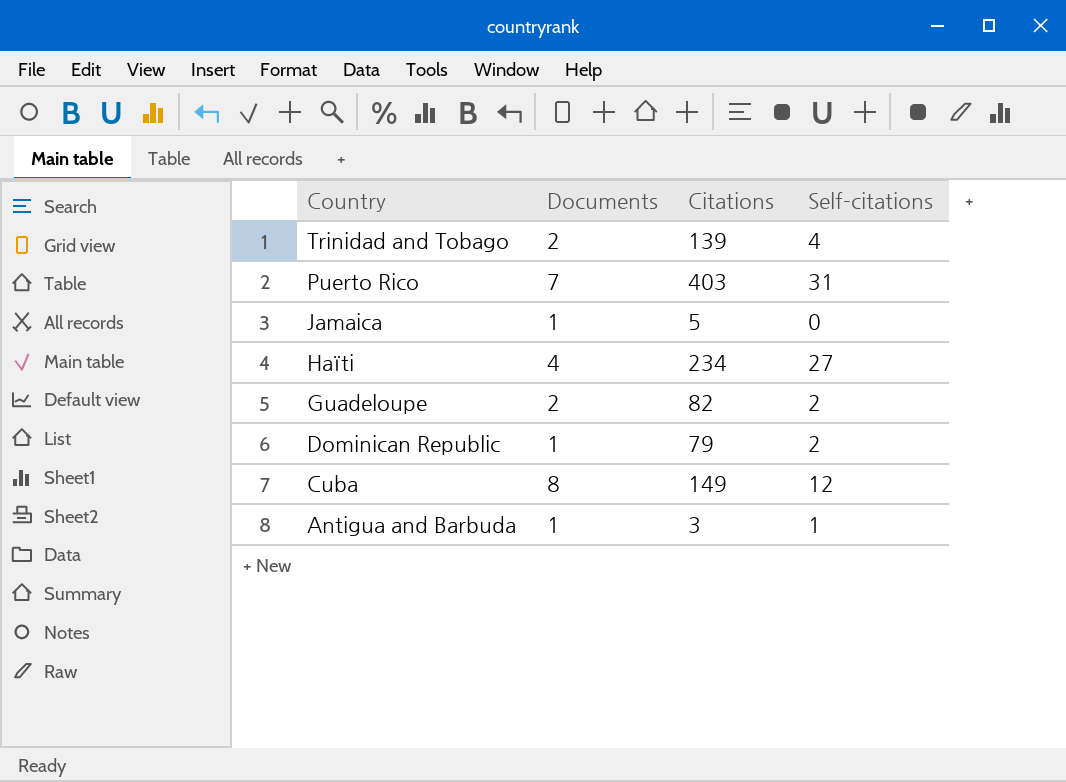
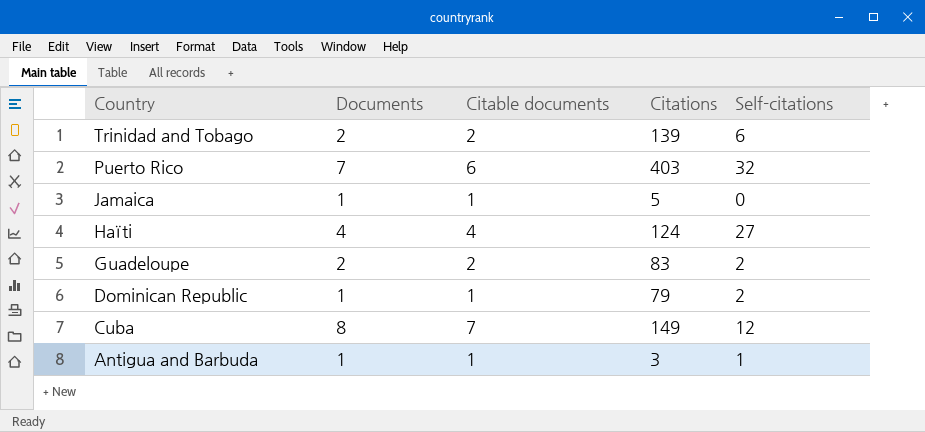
column Citable documents | position: none -> 3
Trinidad and Tobago | Self-citations: 4 -> 6
Puerto Rico | Self-citations: 31 -> 32
Haïti | Citations: 234 -> 124
Guadeloupe | Citations: 82 -> 83

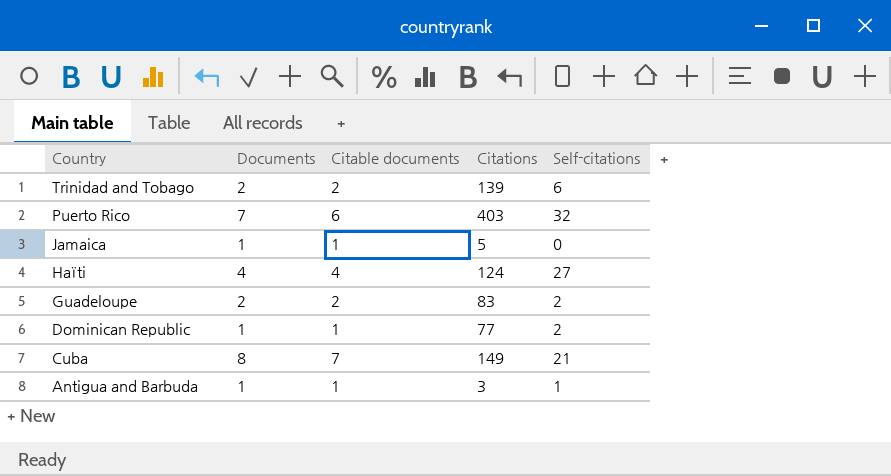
Dominican Republic | Citations: 79 -> 77
Cuba | Self-citations: 12 -> 21

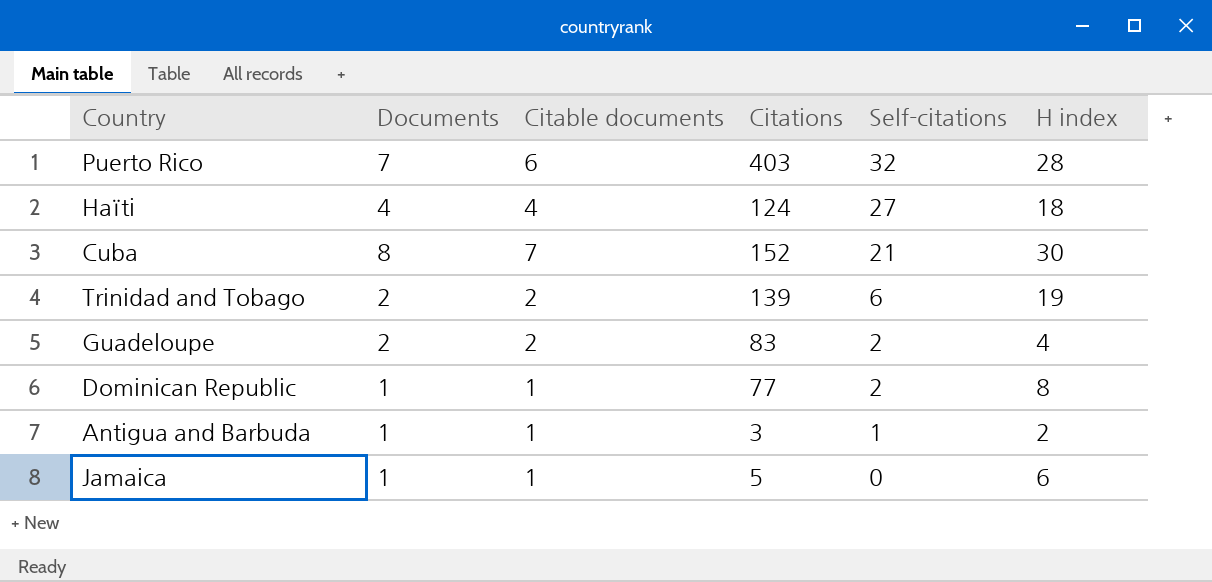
row order: Country descending -> Self-citations descending
column H index | position: none -> 6
Cuba | Citations: 149 -> 152

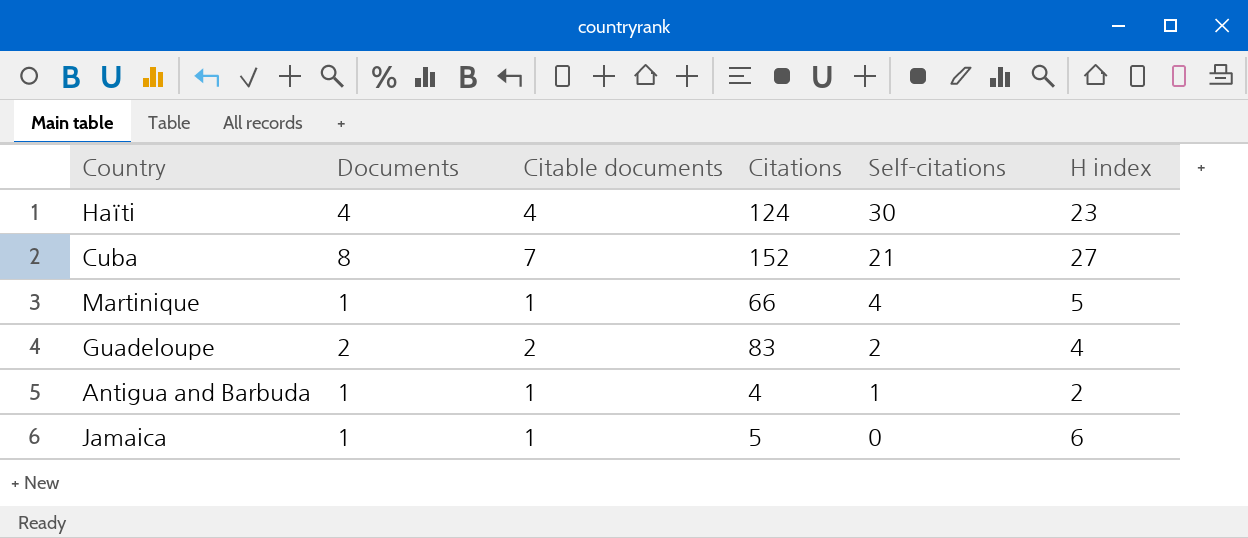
row Puerto Rico: 7 | 6 | 403 | 32 | 28 -> none
row Trinidad and Tobago: 2 | 2 | 139 | 6 | 19 -> none
row Dominican Republic: 1 | 1 | 77 | 2 | 8 -> none
Haïti | Self-citations: 27 -> 30
Haïti | H index: 18 -> 23
Cuba | H index: 30 -> 27
row Martinique: none -> 1 | 1 | 66 | 4 | 5
Antigua and Barbuda | Citations: 3 -> 4

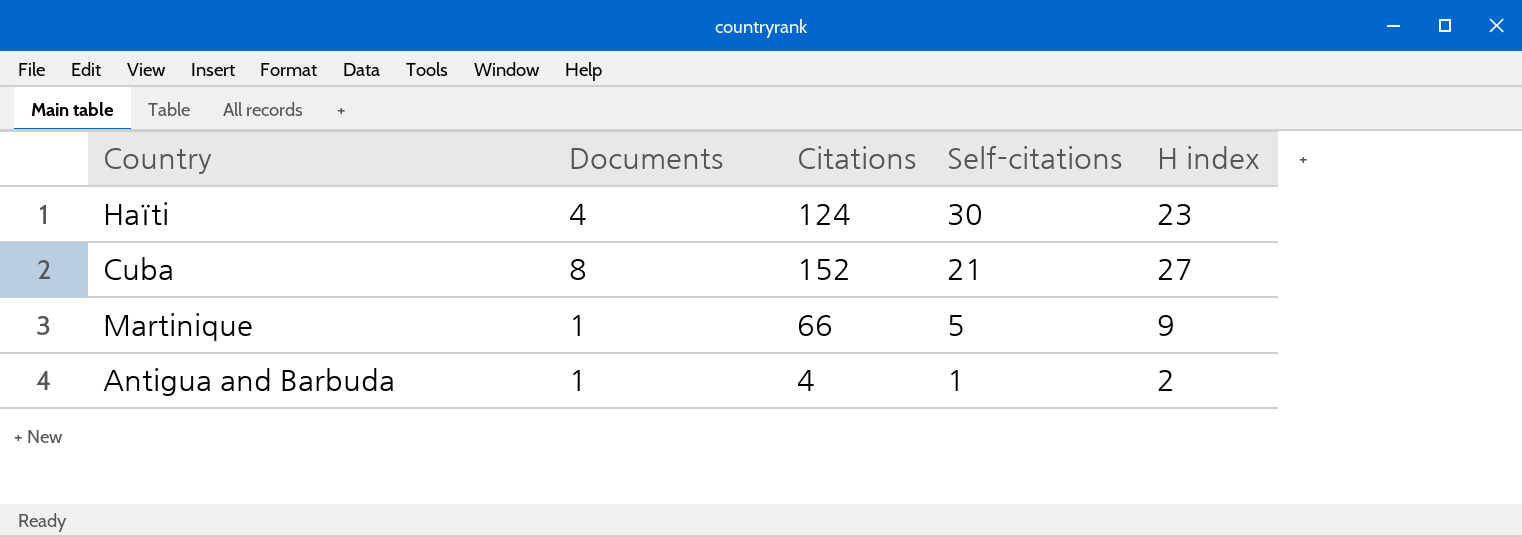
column Citable documents | position: 3 -> none
row Guadeloupe: 2 | 2 | 83 | 2 | 4 -> none
row Jamaica: 1 | 1 | 5 | 0 | 6 -> none
Martinique | Self-citations: 4 -> 5
Martinique | H index: 5 -> 9

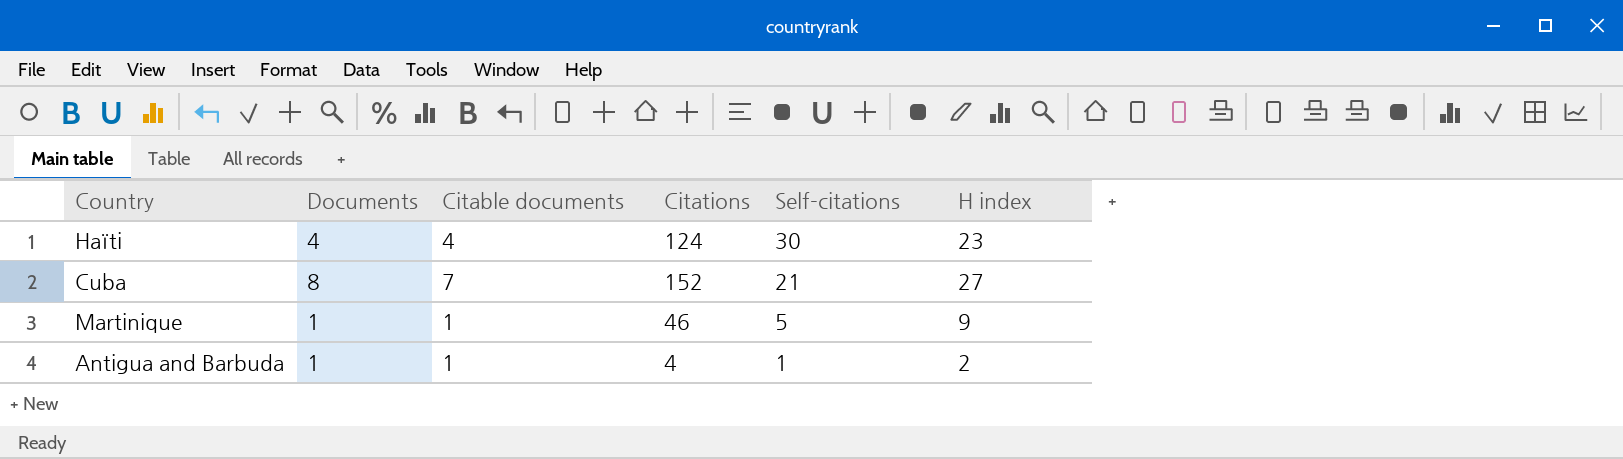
column Citable documents | position: none -> 3
Martinique | Citations: 66 -> 46

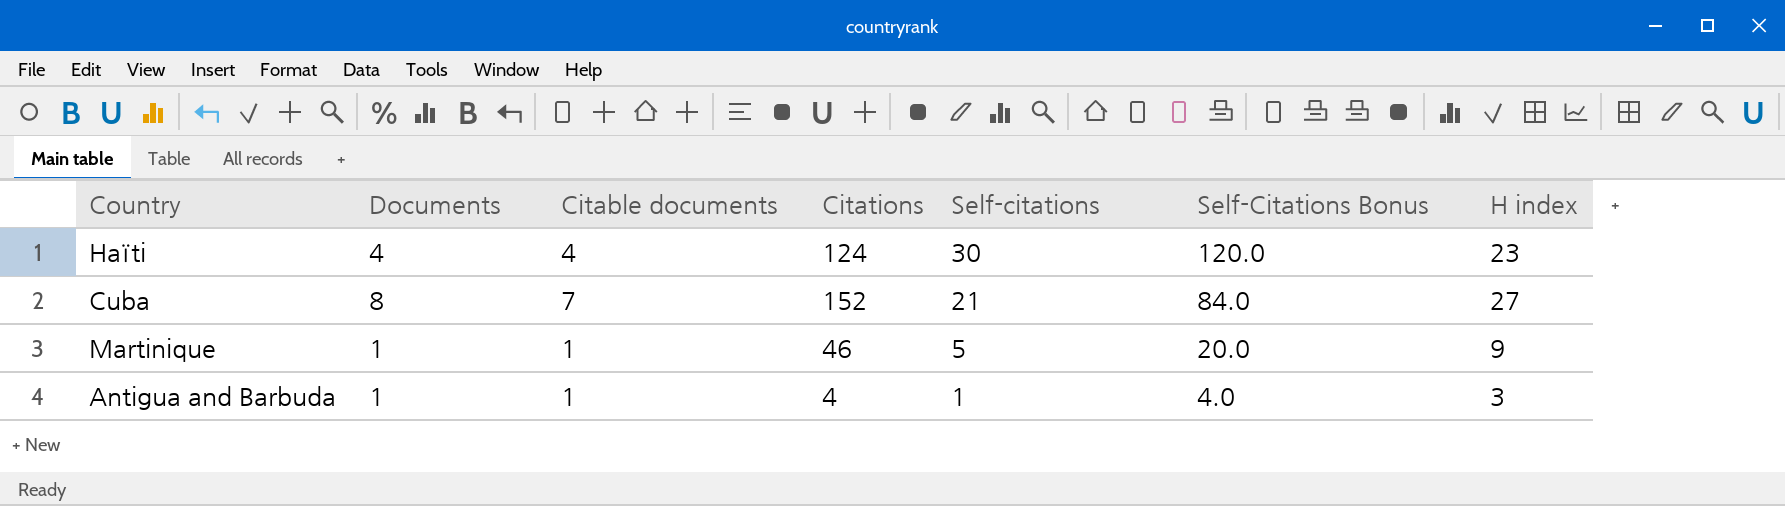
column Self-Citations Bonus | formula: none -> [Self-citations] * 4
Antigua and Barbuda | H index: 2 -> 3

